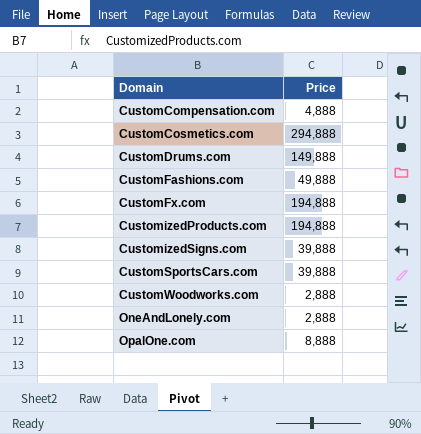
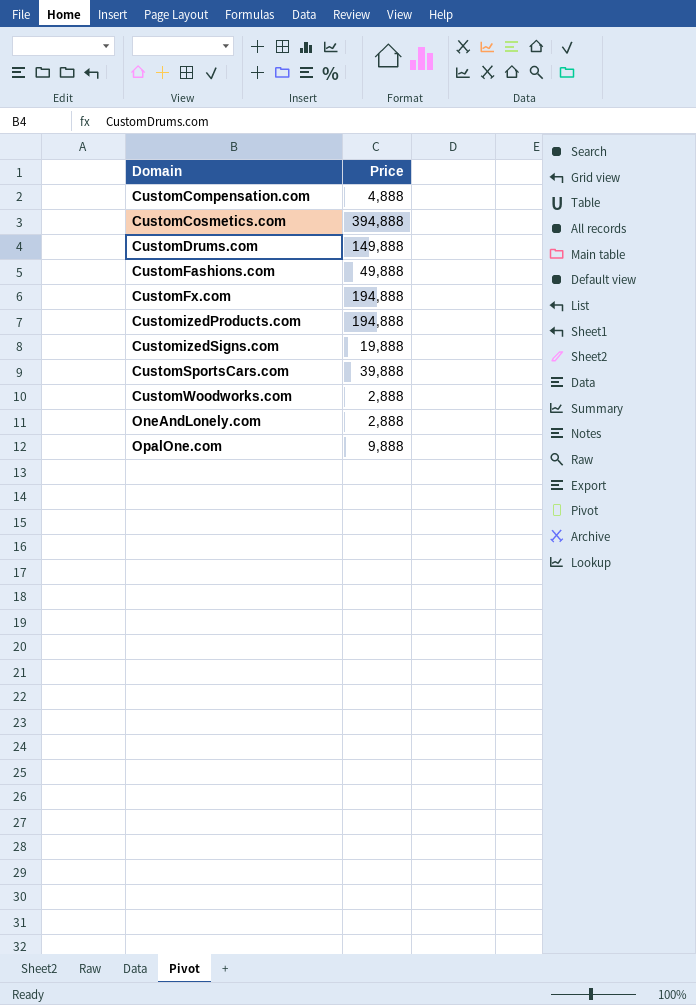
CustomCosmetics.com | Price: 294,888 -> 394,888
CustomizedSigns.com | Price: 39,888 -> 19,888
OpalOne.com | Price: 8,888 -> 9,888

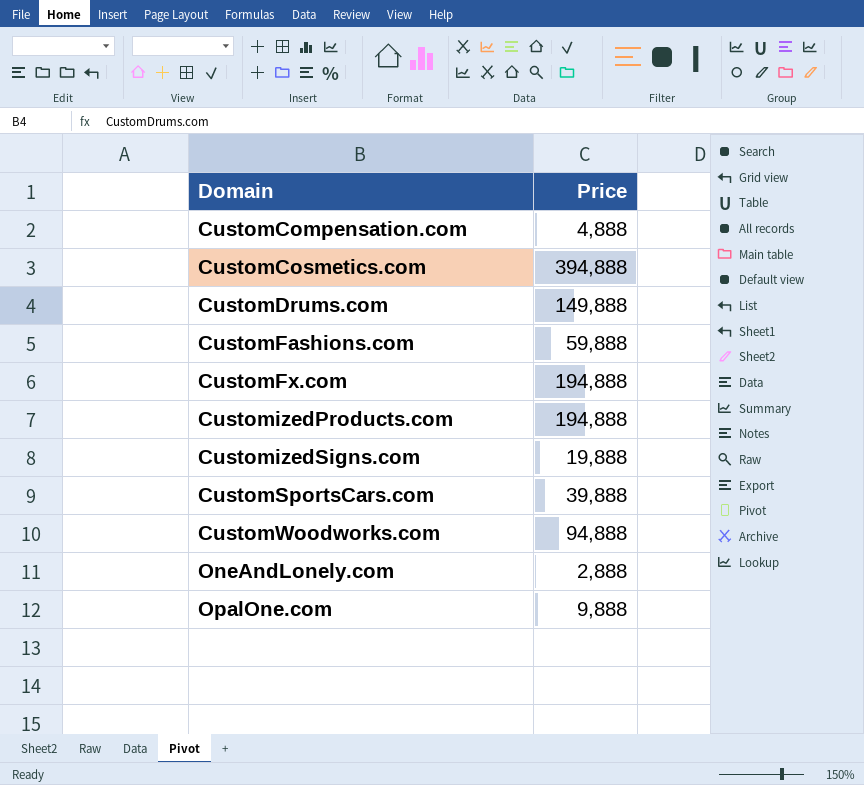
CustomFashions.com | Price: 49,888 -> 59,888
CustomWoodworks.com | Price: 2,888 -> 94,888

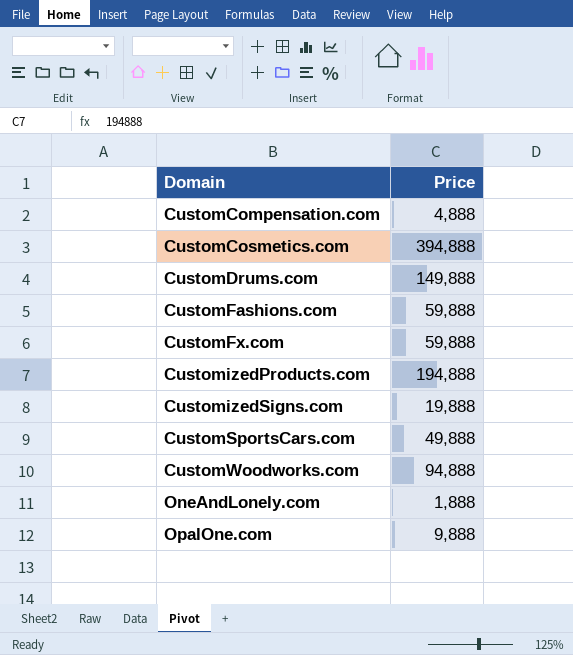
CustomFx.com | Price: 194,888 -> 59,888
CustomSportsCars.com | Price: 39,888 -> 49,888
OneAndLonely.com | Price: 2,888 -> 1,888

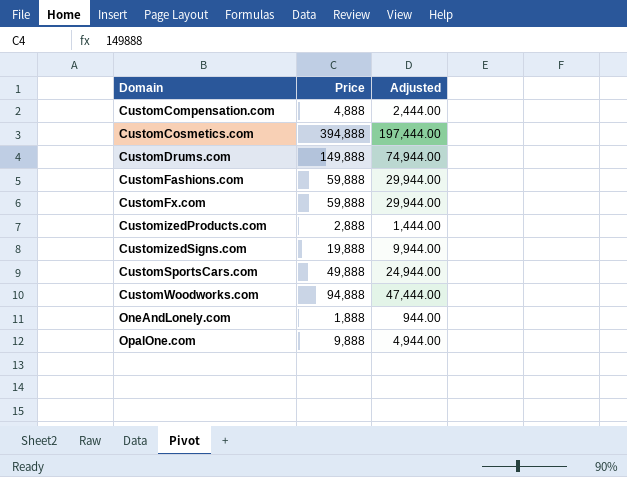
column Adjusted | formula: none -> [Price] * 0.5
CustomizedProducts.com | Price: 194,888 -> 2,888

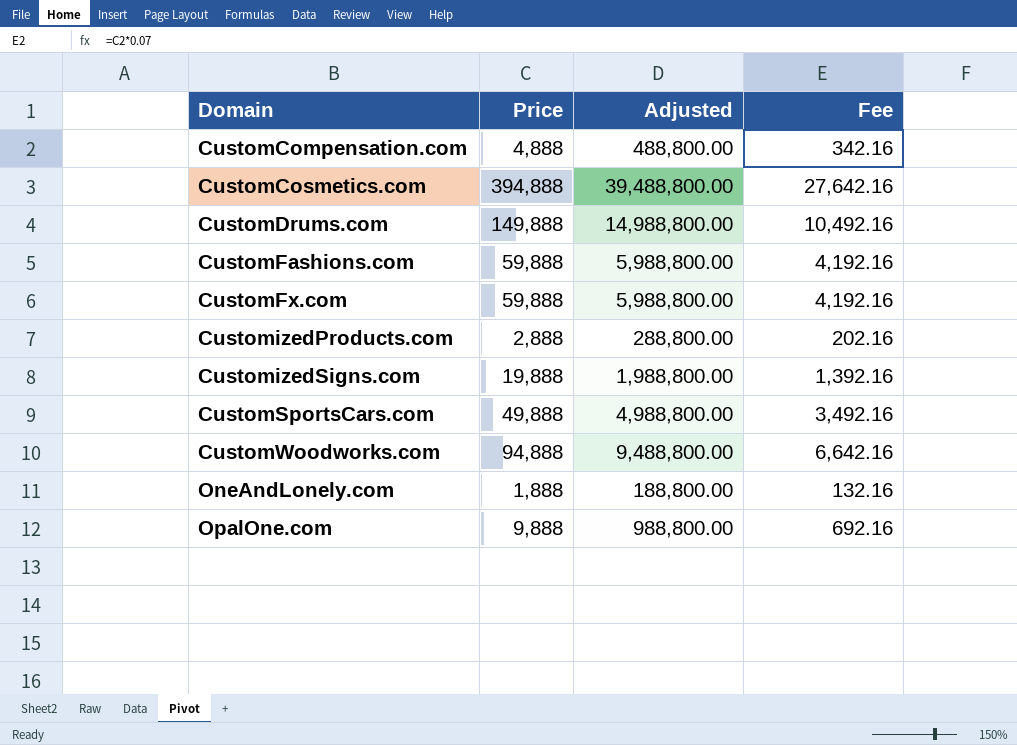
column Adjusted | formula: [Price] * 0.5 -> [Price] * 100
column Fee | formula: none -> [Price] * 0.07

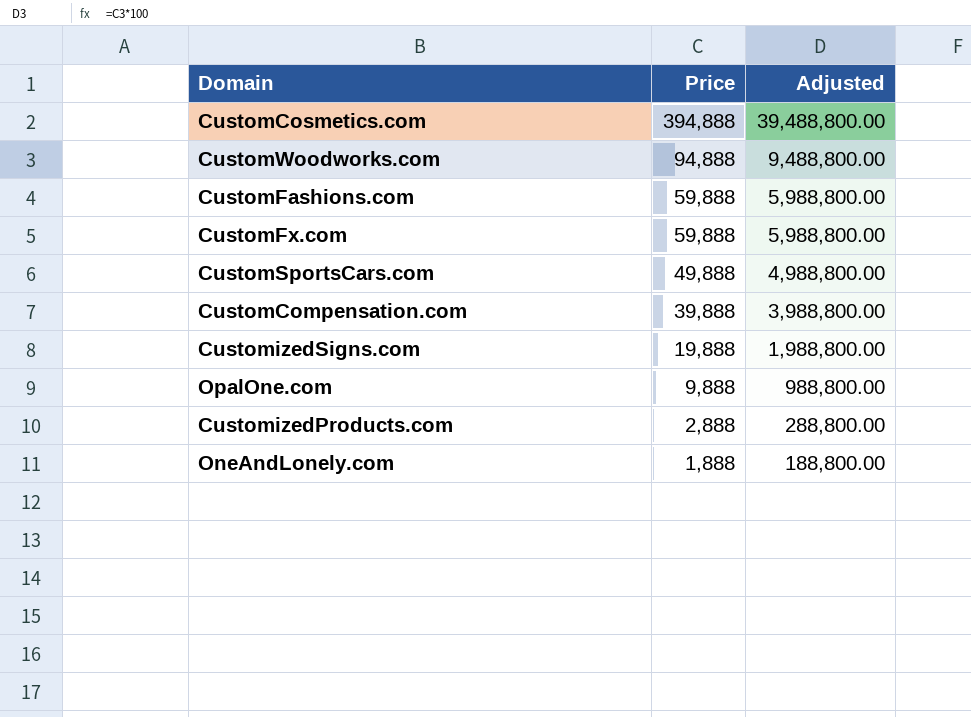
row order: Domain ascending -> Price descending
column Fee | formula: [Price] * 0.07 -> none
row CustomDrums.com: 149,888 | 14,988,800.00 | 10,492.16 -> none
CustomCompensation.com | Price: 4,888 -> 39,888
CustomCompensation.com | Adjusted: 488,800.00 -> 3,988,800.00

